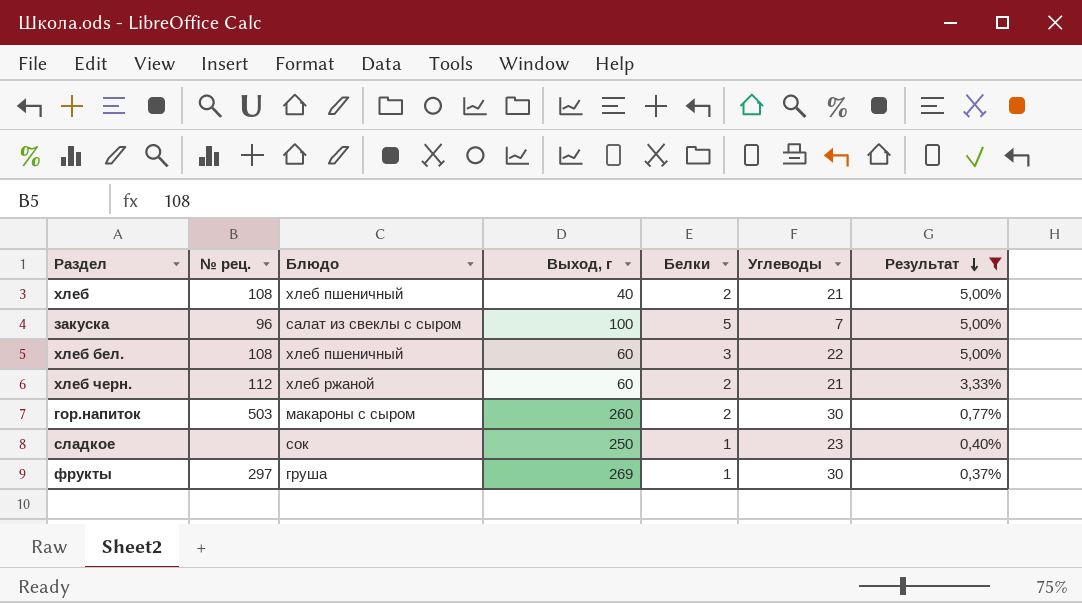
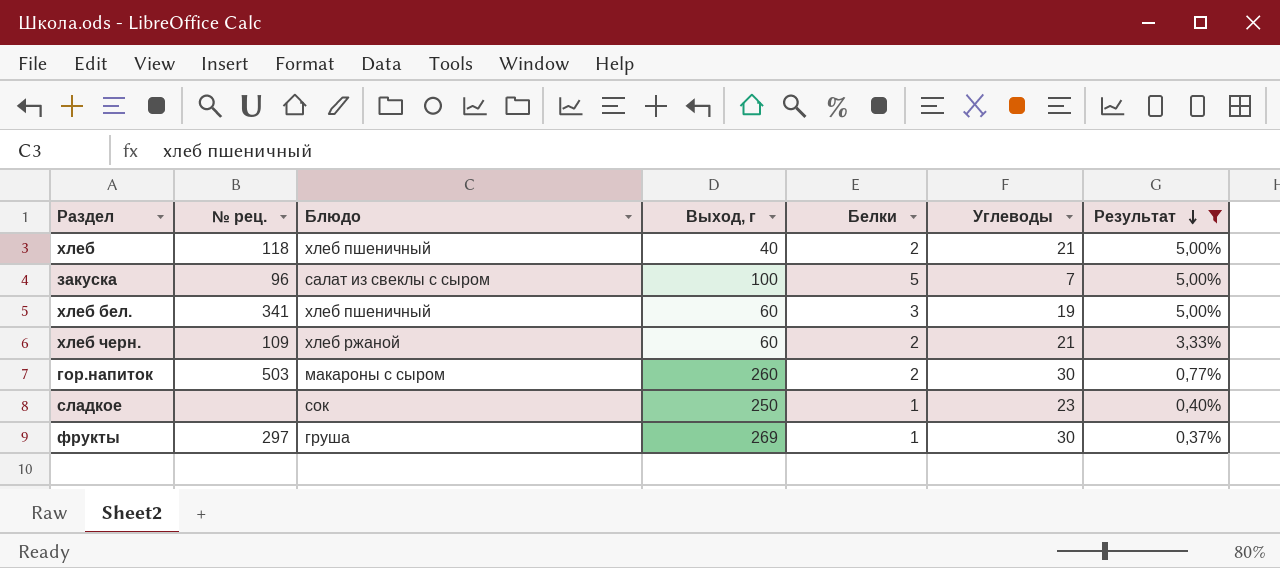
хлеб | № рец.: 108 -> 118
хлеб бел. | № рец.: 108 -> 341
хлеб бел. | Углеводы: 22 -> 19
хлеб черн. | № рец.: 112 -> 109

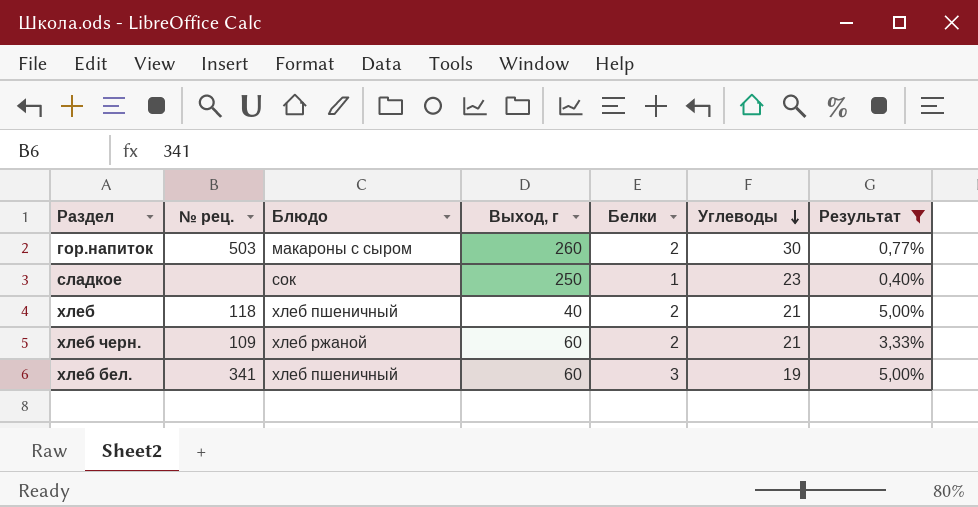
row order: Результат descending -> Углеводы descending
row закуска: 96 | салат из свеклы с сыром | 100 | 5 | 7 | 5,00% -> none
row фрукты: 297 | груша | 269 | 1 | 30 | 0,37% -> none

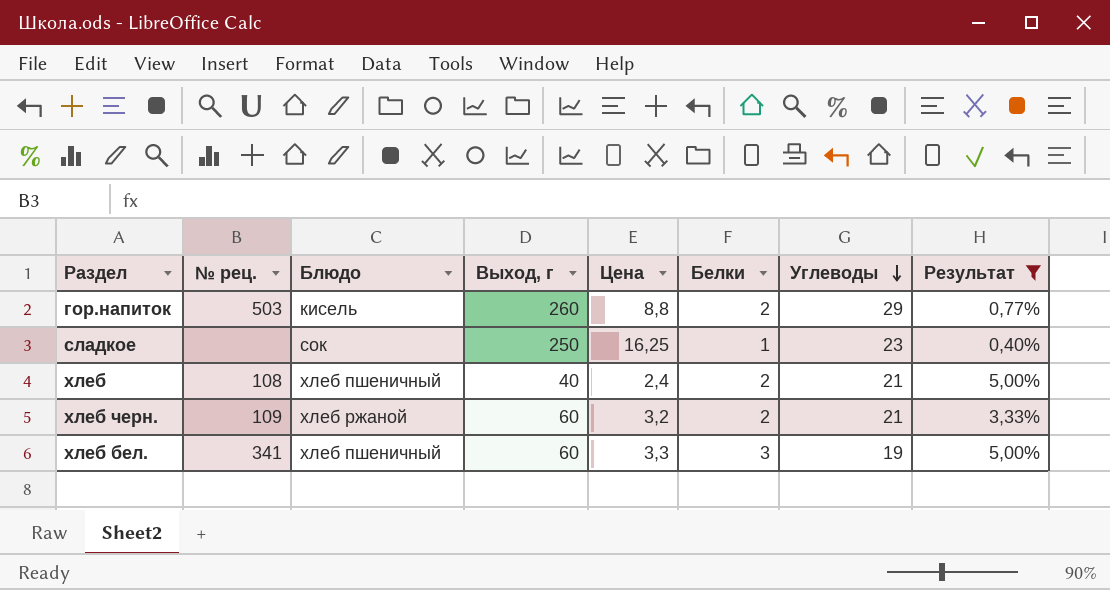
column Цена | position: none -> 5
гор.напиток | Блюдо: макароны с сыром -> кисель
гор.напиток | Углеводы: 30 -> 29
хлеб | № рец.: 118 -> 108

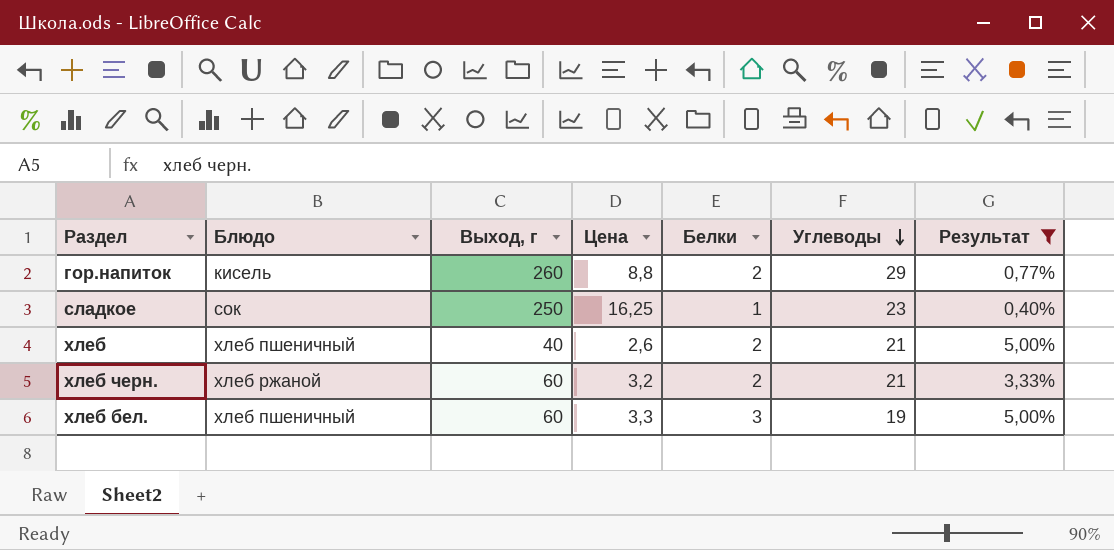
column № рец. | position: 2 -> none
хлеб | Цена: 2,4 -> 2,6

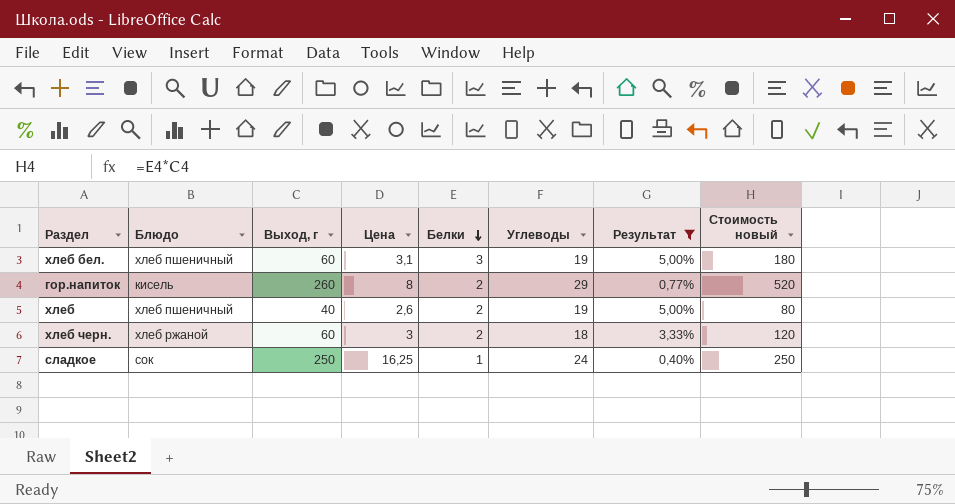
row order: Углеводы descending -> Белки descending
column Стоимость новый | formula: none -> [Выход, г] * [Белки]
хлеб бел. | Цена: 3,3 -> 3,1
гор.напиток | Цена: 8,8 -> 8
хлеб | Углеводы: 21 -> 19
хлеб черн. | Цена: 3,2 -> 3
хлеб черн. | Углеводы: 21 -> 18
сладкое | Углеводы: 23 -> 24

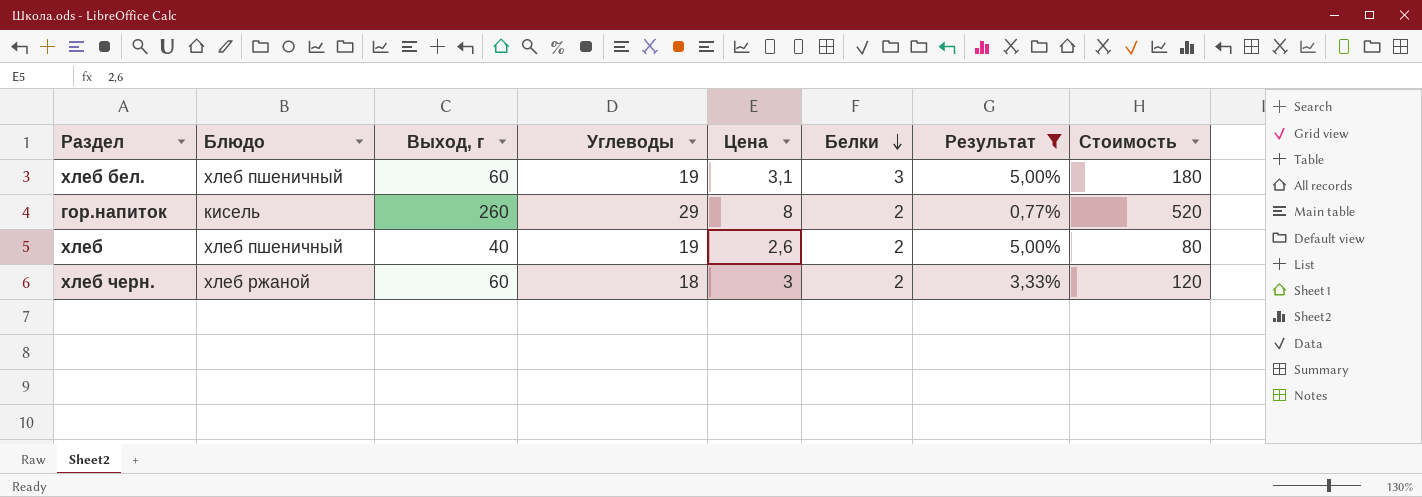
column Углеводы | position: 6 -> 4
column name: Стоимость новый -> Стоимость
row сладкое: сок | 250 | 16,25 | 1 | 24 | 0,40% | 250 -> none

